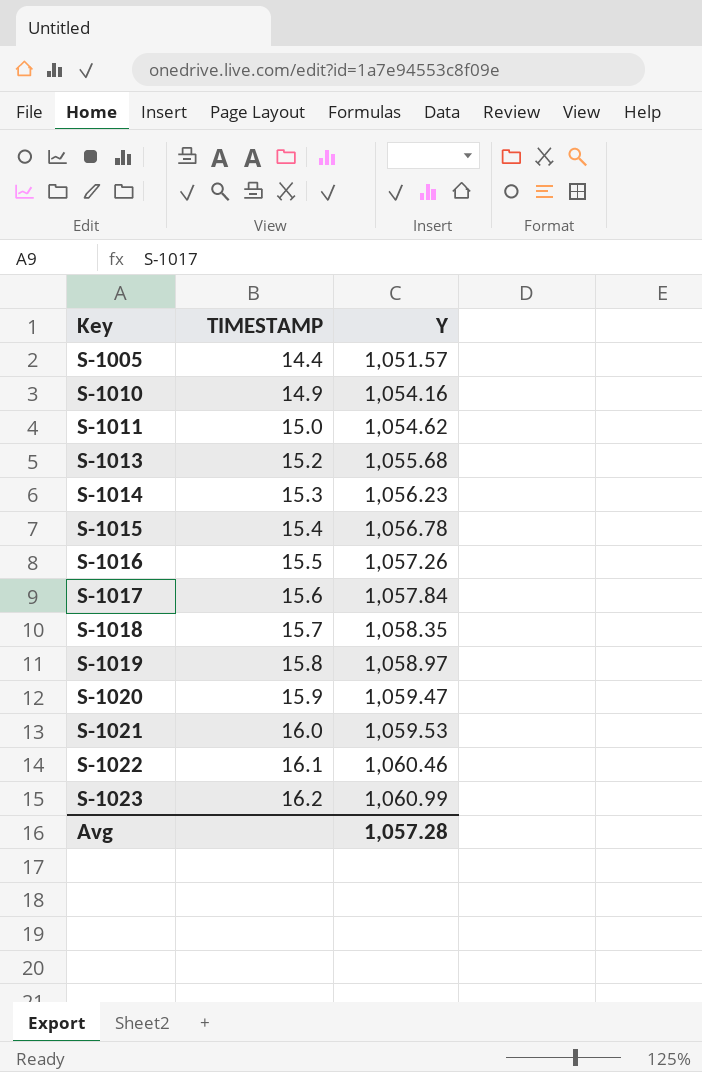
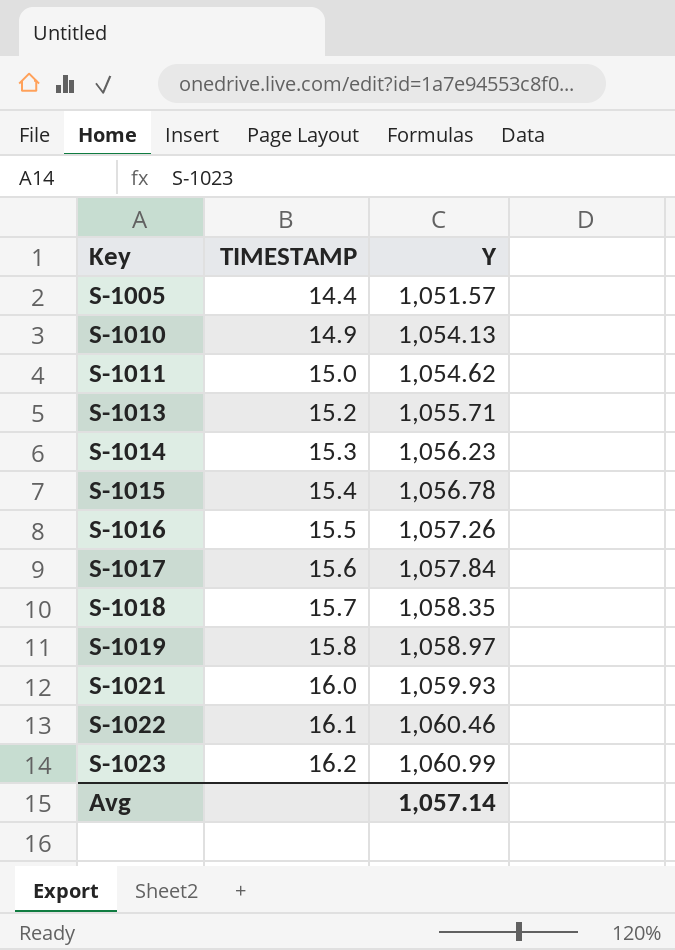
row S-1020: 15.9 | 1,059.47 -> none
S-1010 | Y: 1,054.16 -> 1,054.13
S-1013 | Y: 1,055.68 -> 1,055.71
S-1021 | Y: 1,059.53 -> 1,059.93
Avg | Y: 1,057.28 -> 1,057.14

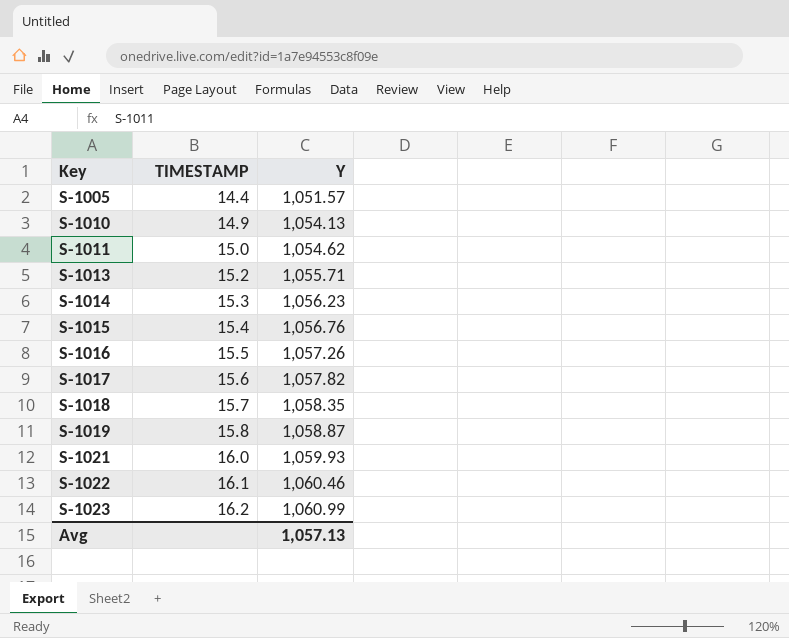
S-1015 | Y: 1,056.78 -> 1,056.76
S-1017 | Y: 1,057.84 -> 1,057.82
S-1019 | Y: 1,058.97 -> 1,058.87
Avg | Y: 1,057.14 -> 1,057.13

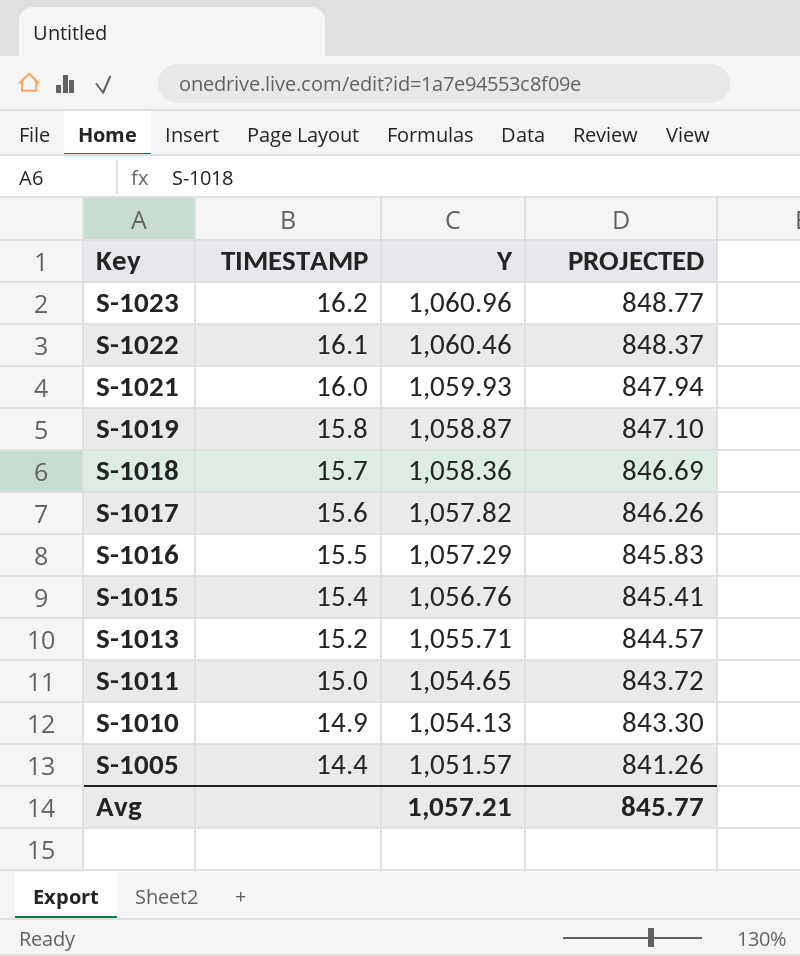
row order: Key ascending -> Key descending
column PROJECTED | formula: none -> [Y] * 0.8
row S-1014: 15.3 | 1,056.23 -> none
S-1023 | Y: 1,060.99 -> 1,060.96
S-1018 | Y: 1,058.35 -> 1,058.36
S-1016 | Y: 1,057.26 -> 1,057.29
S-1011 | Y: 1,054.62 -> 1,054.65
Avg | Y: 1,057.13 -> 1,057.21

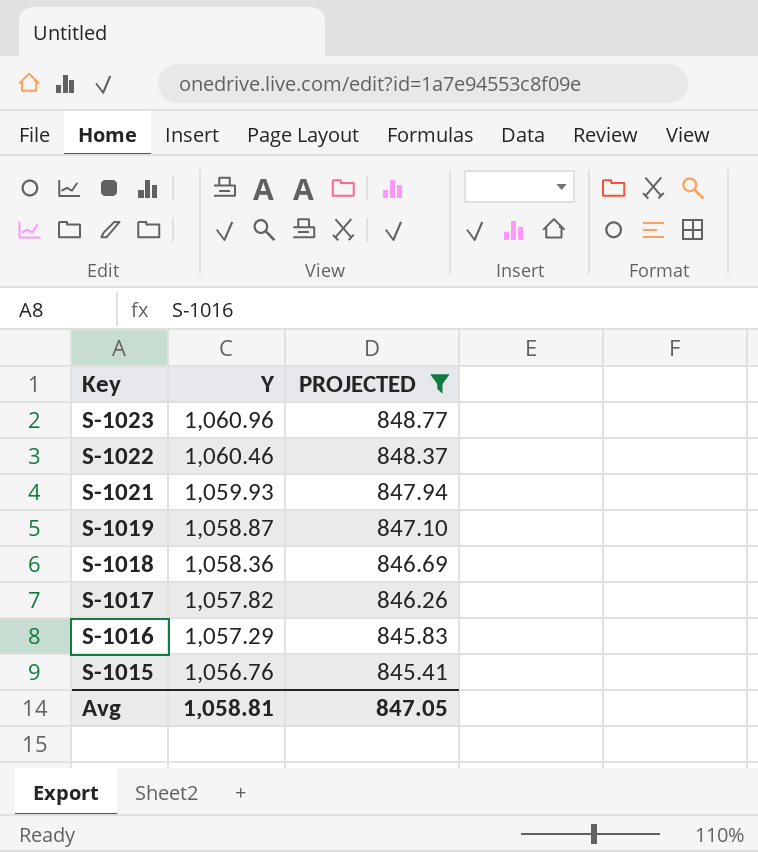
filter: none -> PROJECTED >= 845.41
column TIMESTAMP | position: 2 -> none
Avg | Y: 1,057.21 -> 1,058.81
Avg | PROJECTED: 845.77 -> 847.05

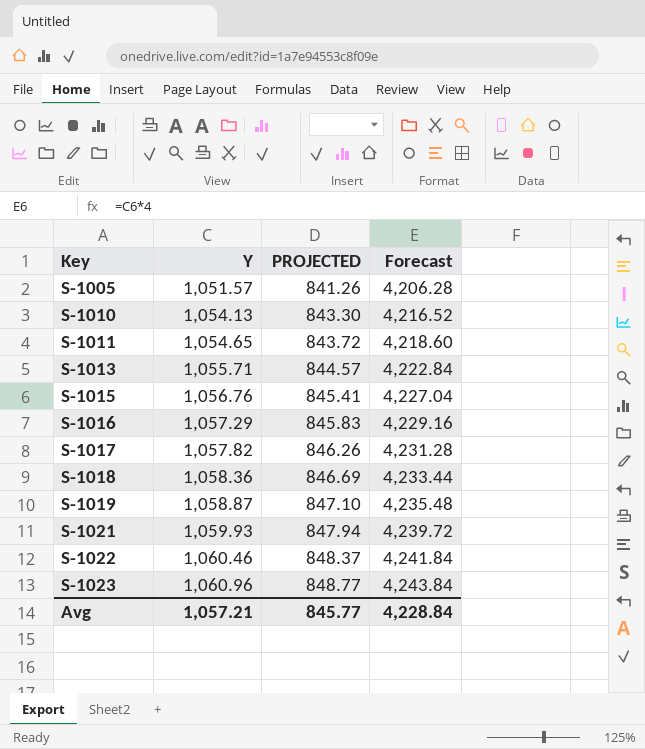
filter: PROJECTED >= 845.41 -> none
row order: Key descending -> Key ascending
column Forecast | formula: none -> [Y] * 4
Avg | Y: 1,058.81 -> 1,057.21
Avg | PROJECTED: 847.05 -> 845.77

